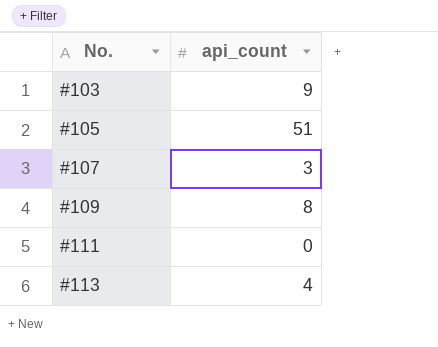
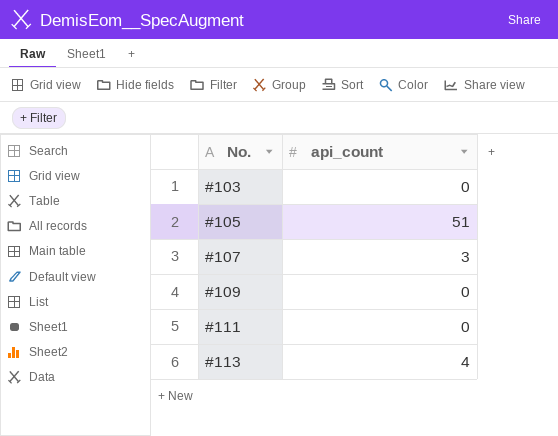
#103 | api_count: 9 -> 0
#109 | api_count: 8 -> 0

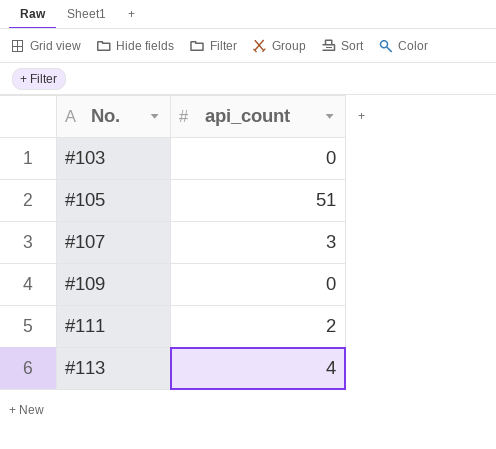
#111 | api_count: 0 -> 2

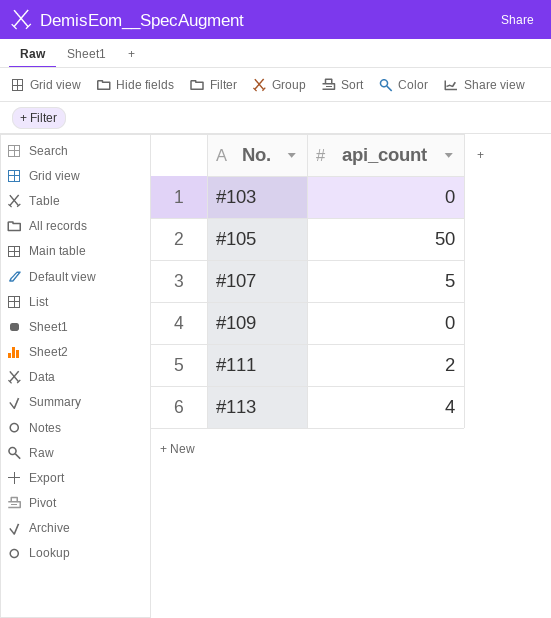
#105 | api_count: 51 -> 50
#107 | api_count: 3 -> 5

